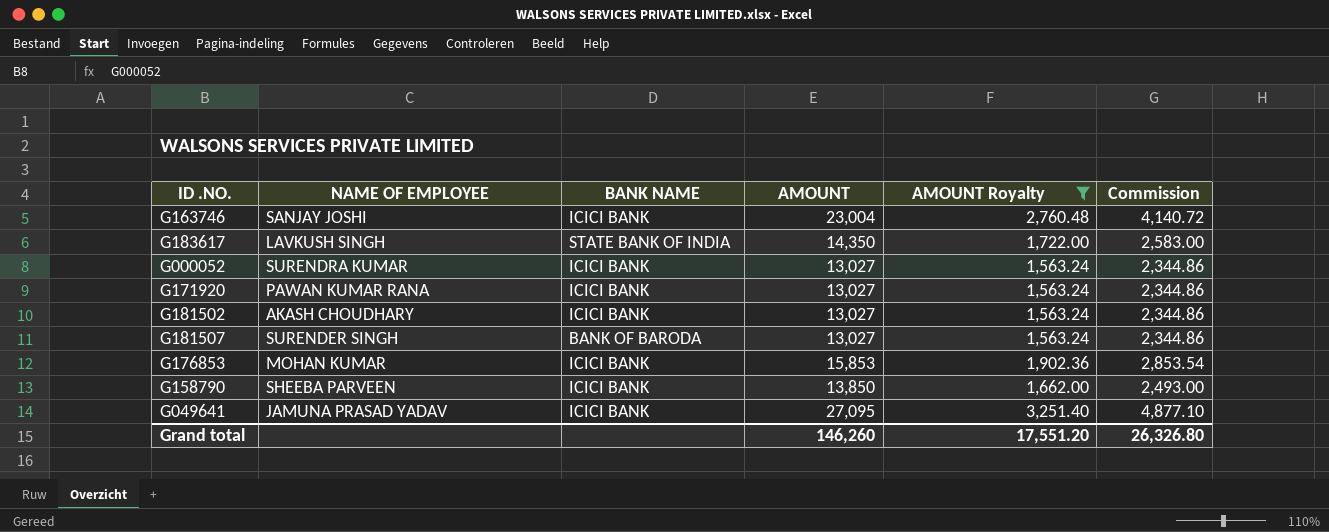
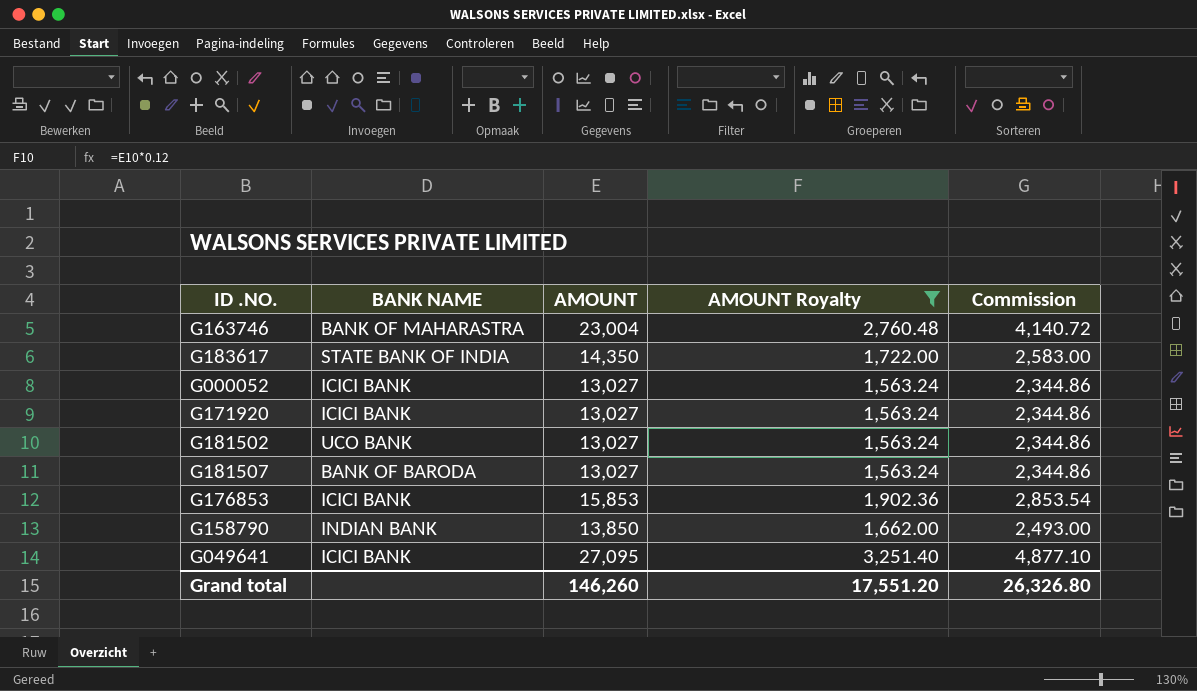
column NAME OF EMPLOYEE | position: 2 -> none
G163746 | BANK NAME: ICICI BANK -> BANK OF MAHARASTRA
G181502 | BANK NAME: ICICI BANK -> UCO BANK
G158790 | BANK NAME: ICICI BANK -> INDIAN BANK

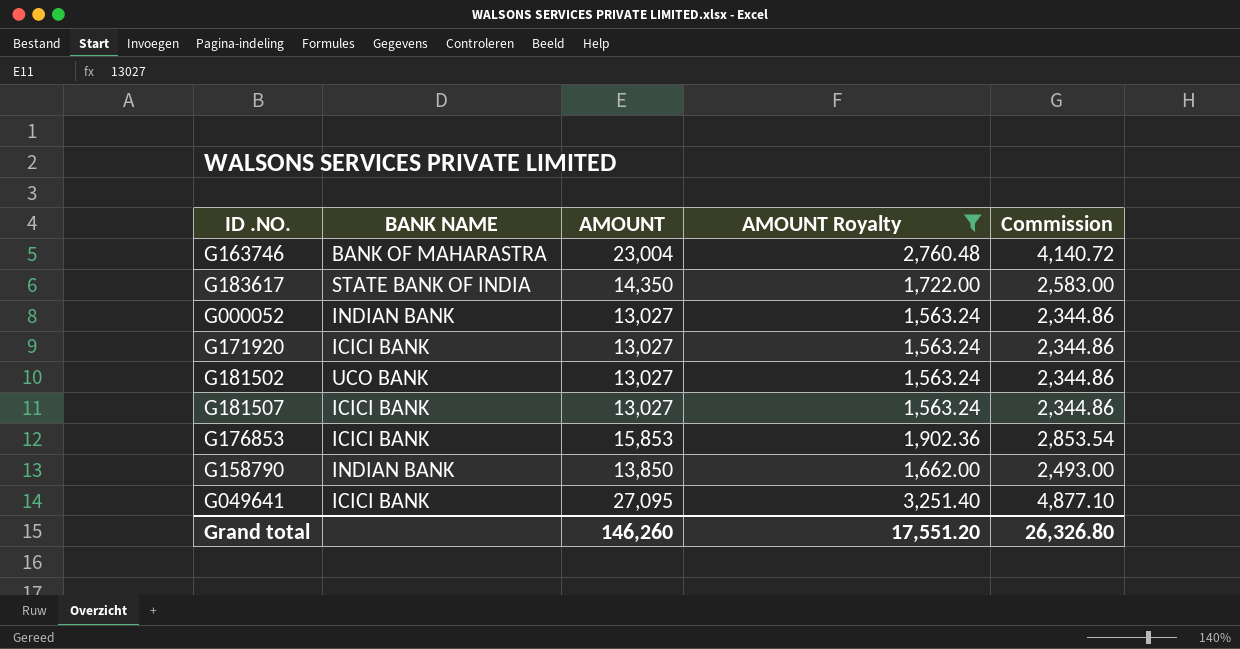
G000052 | BANK NAME: ICICI BANK -> INDIAN BANK
G181507 | BANK NAME: BANK OF BARODA -> ICICI BANK

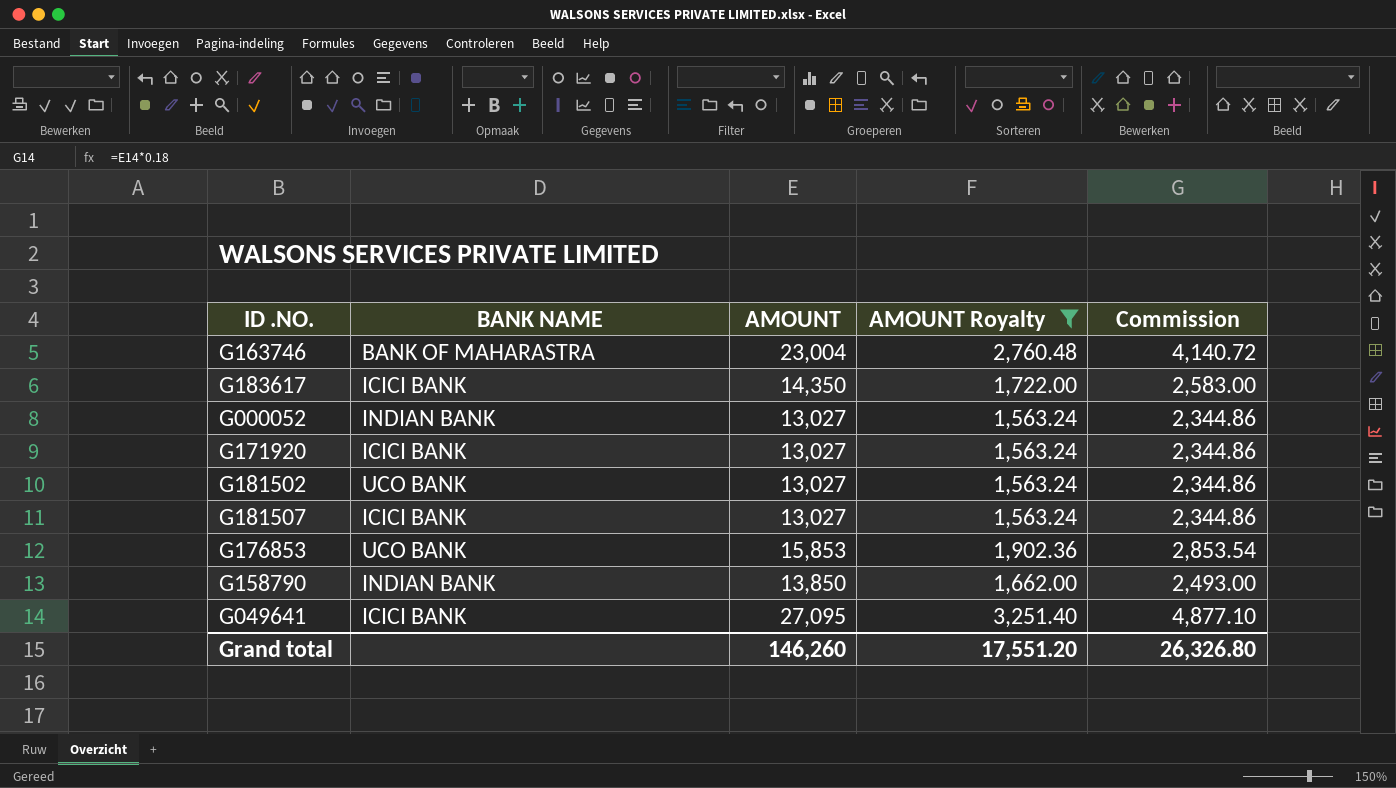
G183617 | BANK NAME: STATE BANK OF INDIA -> ICICI BANK
G176853 | BANK NAME: ICICI BANK -> UCO BANK

